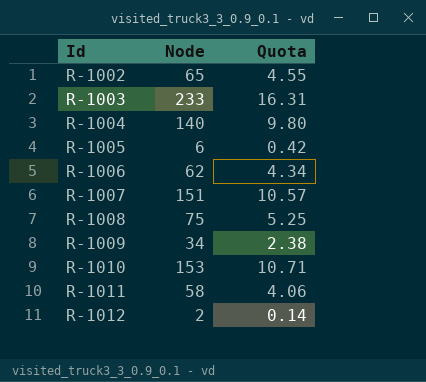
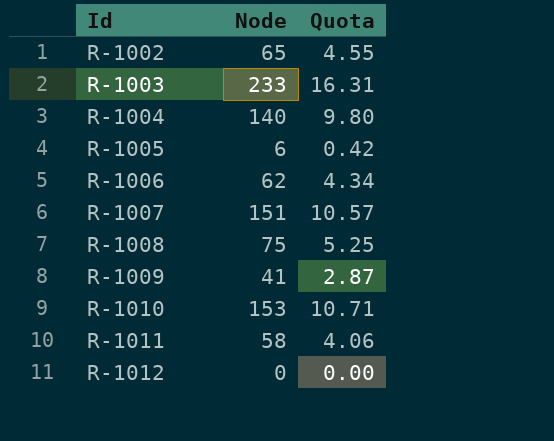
R-1009 | Node: 34 -> 41
R-1009 | Quota: 2.38 -> 2.87
R-1012 | Node: 2 -> 0
R-1012 | Quota: 0.14 -> 0.00

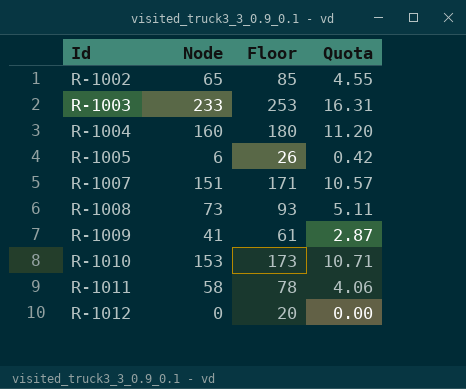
column Floor | formula: none -> [Node] + 20
row R-1006: 62 | 4.34 -> none
R-1004 | Node: 140 -> 160
R-1004 | Quota: 9.80 -> 11.20
R-1008 | Node: 75 -> 73
R-1008 | Quota: 5.25 -> 5.11

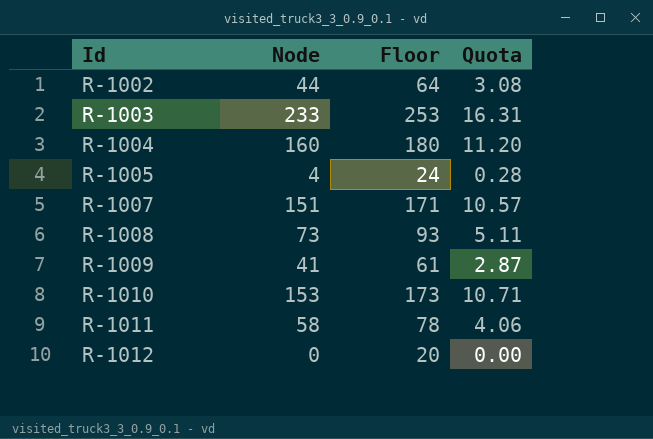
R-1002 | Node: 65 -> 44
R-1002 | Floor: 85 -> 64
R-1002 | Quota: 4.55 -> 3.08
R-1005 | Node: 6 -> 4
R-1005 | Floor: 26 -> 24
R-1005 | Quota: 0.42 -> 0.28

